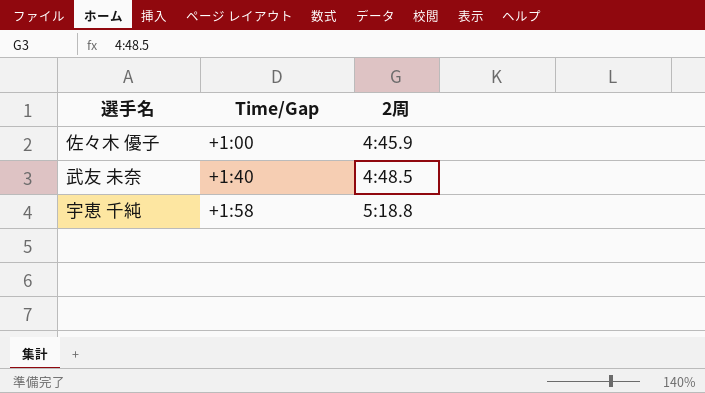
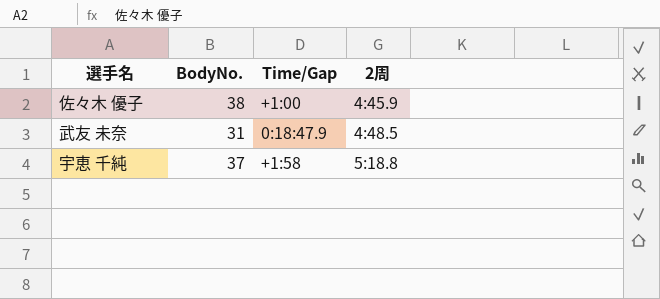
column BodyNo. | position: none -> 2
武友 未奈 | Time/Gap: +1:40 -> 0:18:47.9

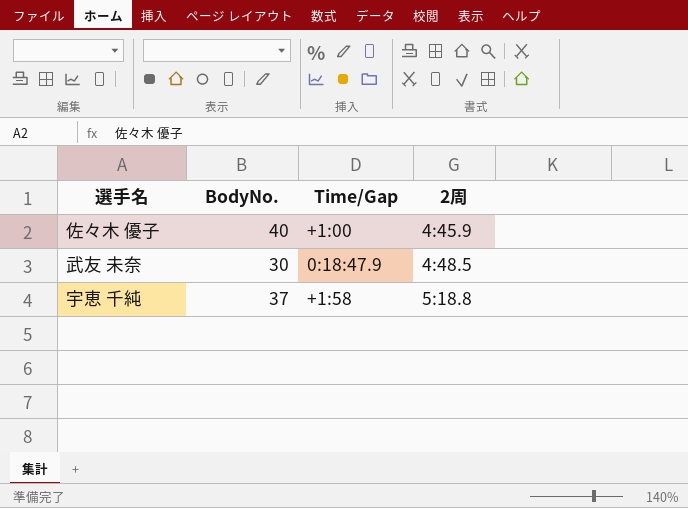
佐々木 優子 | BodyNo.: 38 -> 40
武友 未奈 | BodyNo.: 31 -> 30

